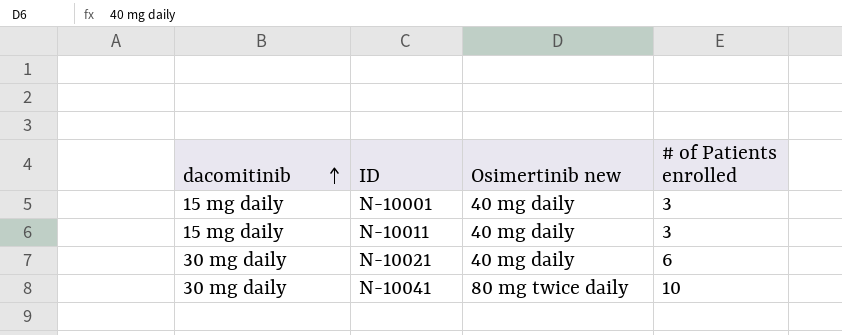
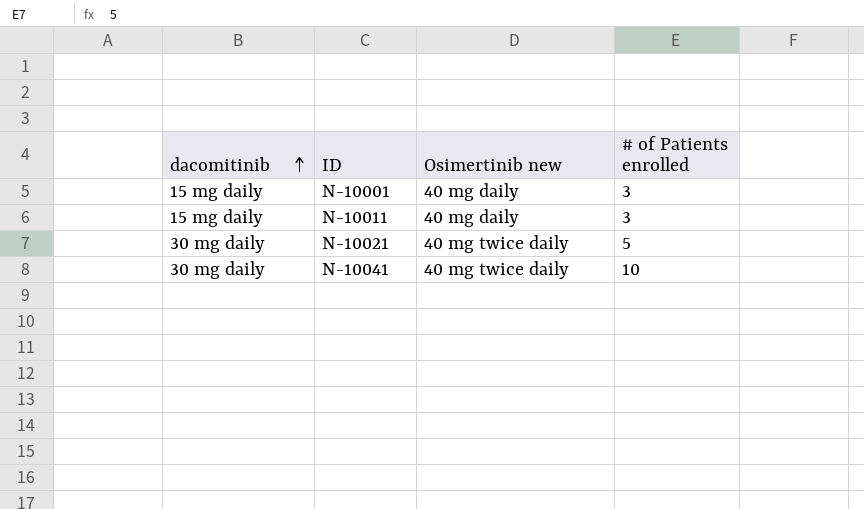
N-10021 | Osimertinib new: 40 mg daily -> 40 mg twice daily
N-10021 | # of Patients enrolled: 6 -> 5
N-10041 | Osimertinib new: 80 mg twice daily -> 40 mg twice daily

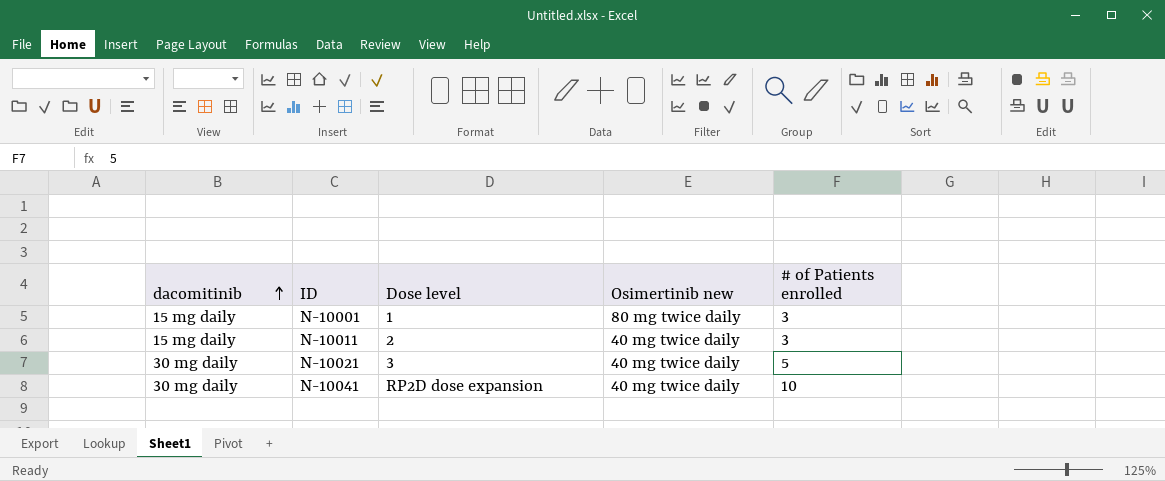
column Dose level | position: none -> 3
N-10001 | Osimertinib new: 40 mg daily -> 80 mg twice daily
N-10011 | Osimertinib new: 40 mg daily -> 40 mg twice daily

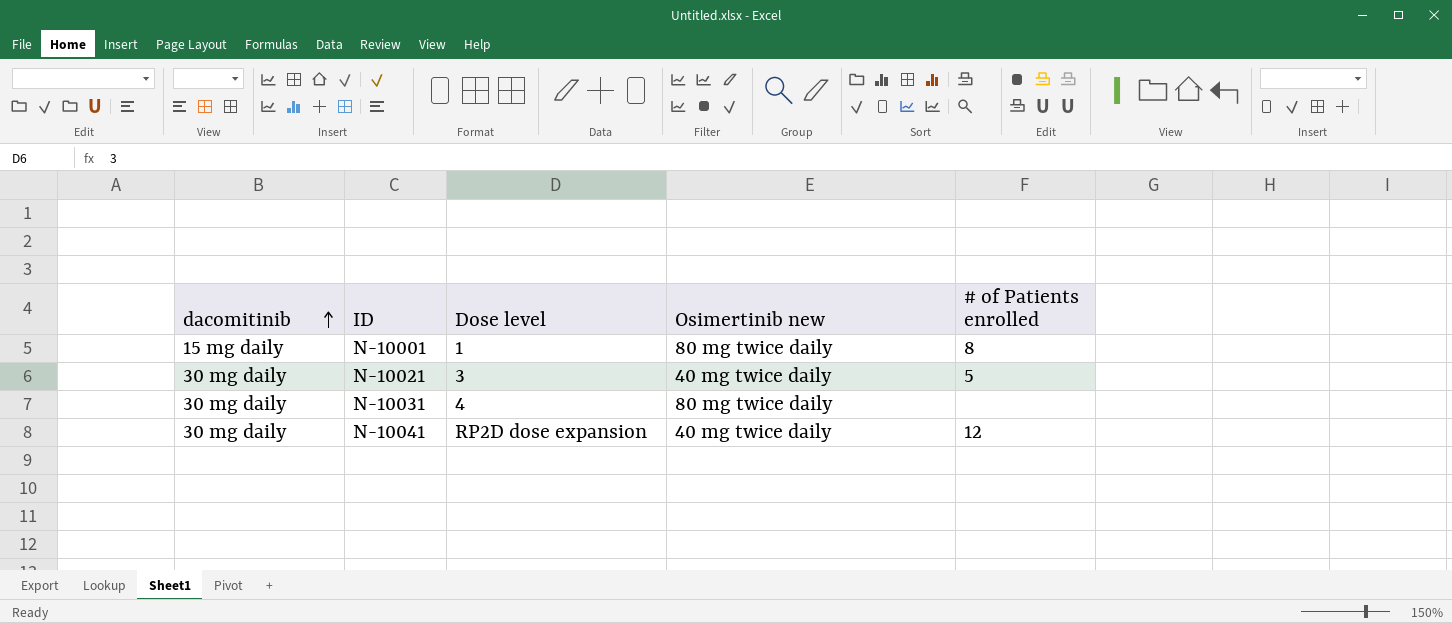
row N-10011: 15 mg daily | 2 | 40 mg twice daily | 3 -> none
N-10001 | # of Patients enrolled: 3 -> 8
row N-10031: none -> 30 mg daily | 4 | 80 mg twice daily | none
N-10041 | # of Patients enrolled: 10 -> 12

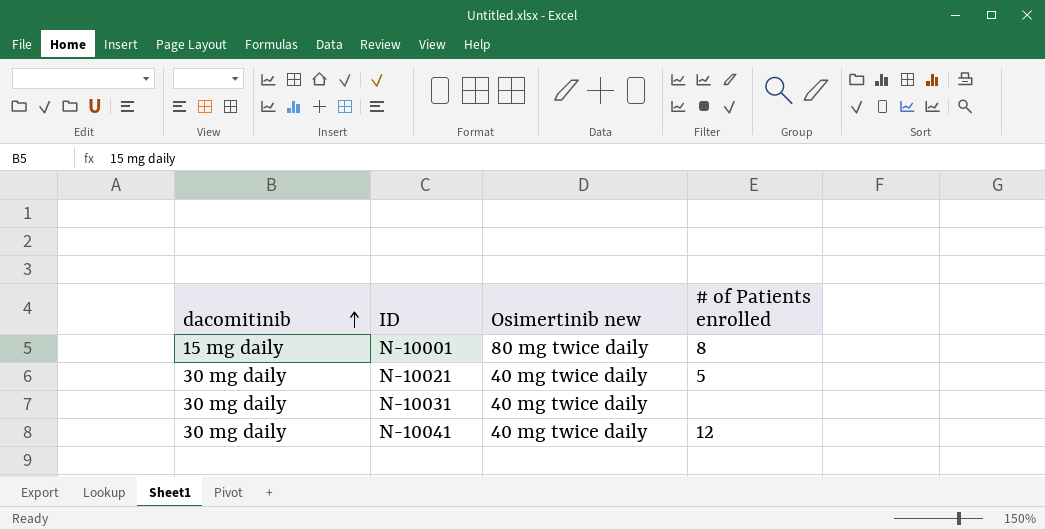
column Dose level | position: 3 -> none
N-10031 | Osimertinib new: 80 mg twice daily -> 40 mg twice daily

